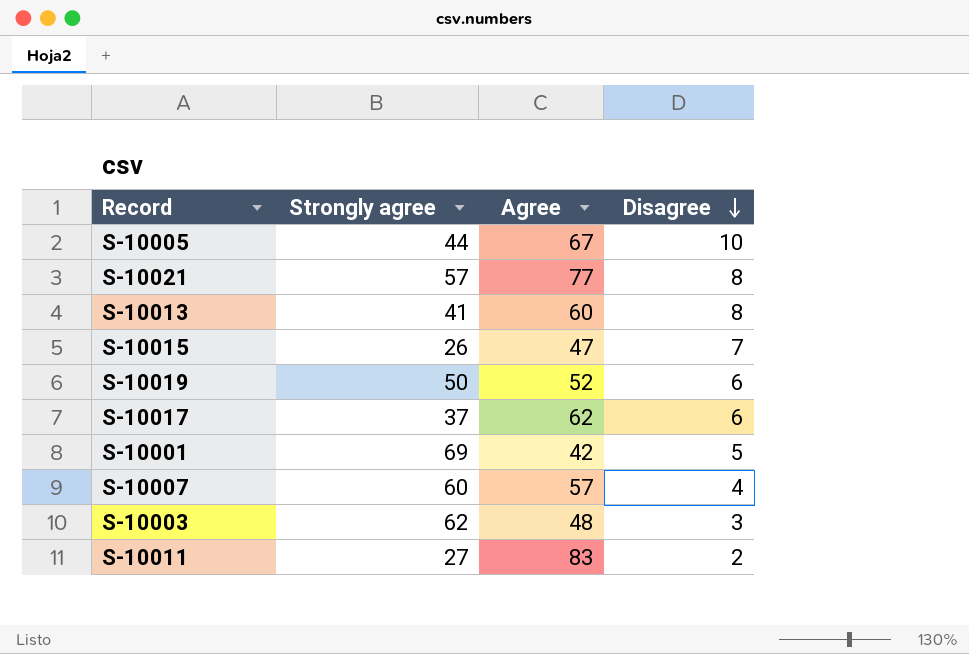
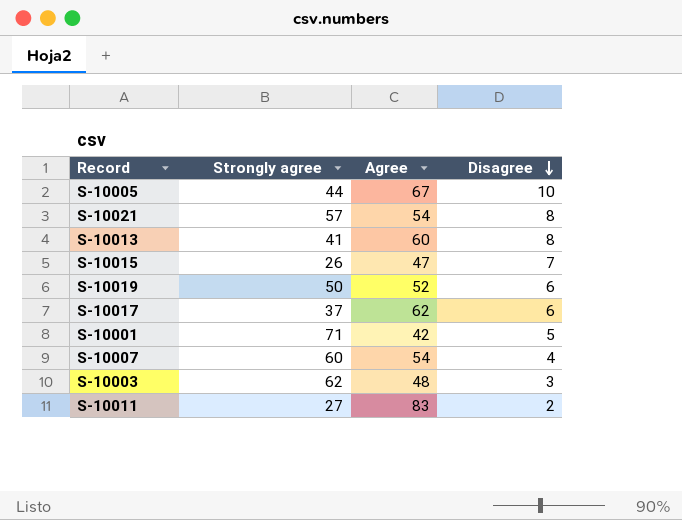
S-10021 | Agree: 77 -> 54
S-10001 | Strongly agree: 69 -> 71
S-10007 | Agree: 57 -> 54

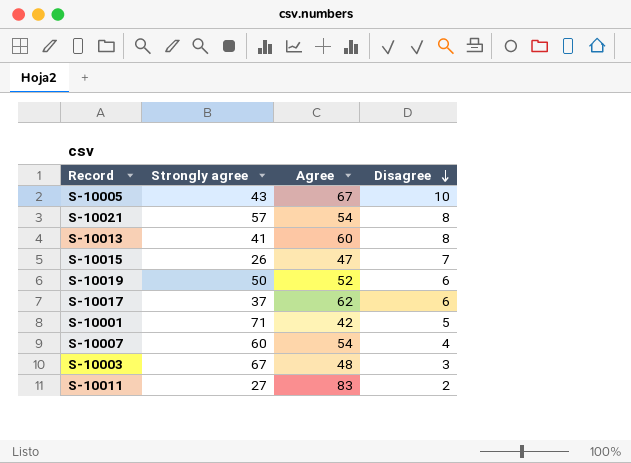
S-10005 | Strongly agree: 44 -> 43
S-10003 | Strongly agree: 62 -> 67

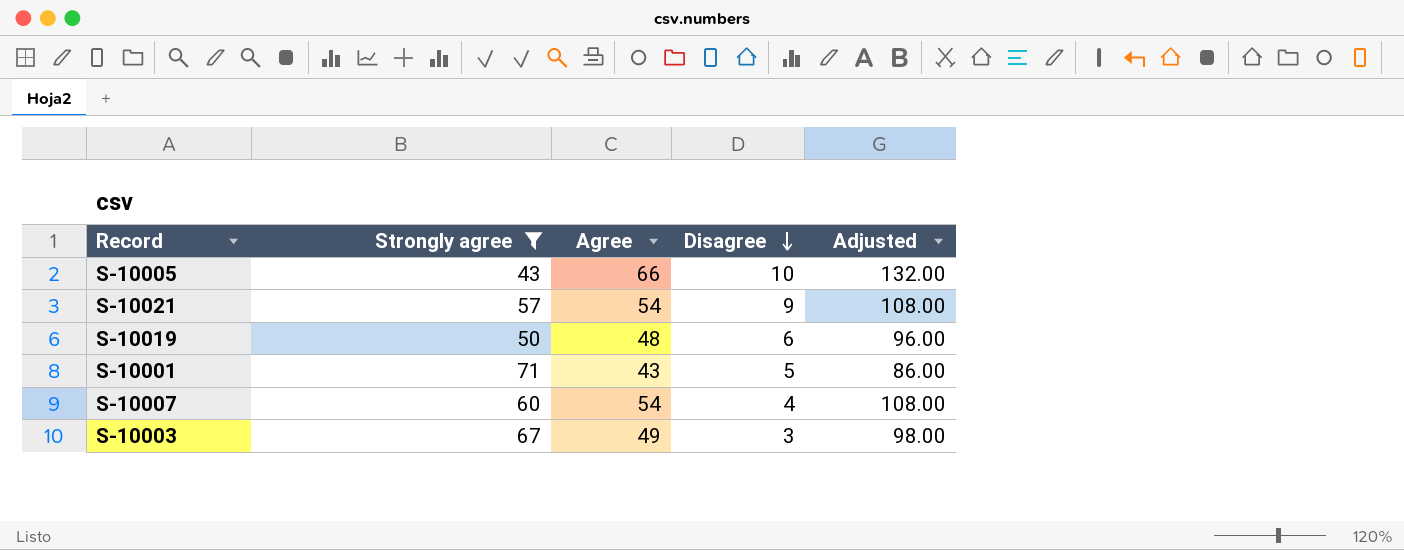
filter: none -> Strongly agree >= 43
column Adjusted | formula: none -> [Agree] * 2
S-10005 | Agree: 67 -> 66
S-10021 | Disagree: 8 -> 9
S-10019 | Agree: 52 -> 48
S-10001 | Agree: 42 -> 43
S-10003 | Agree: 48 -> 49

